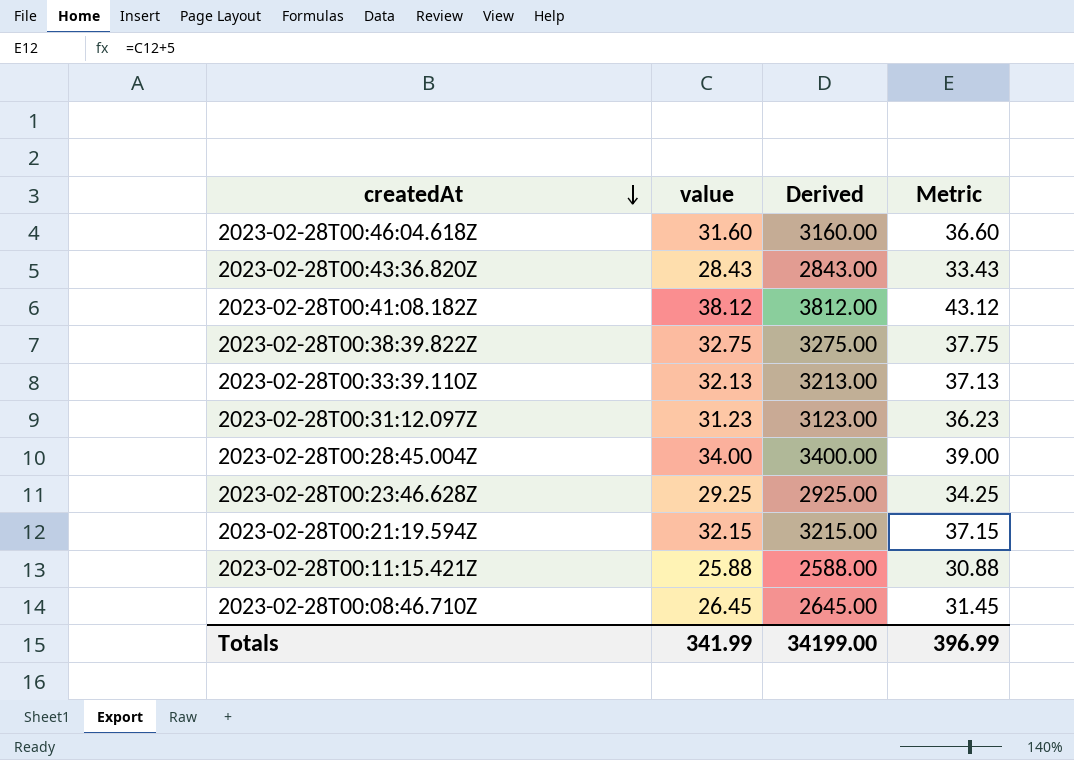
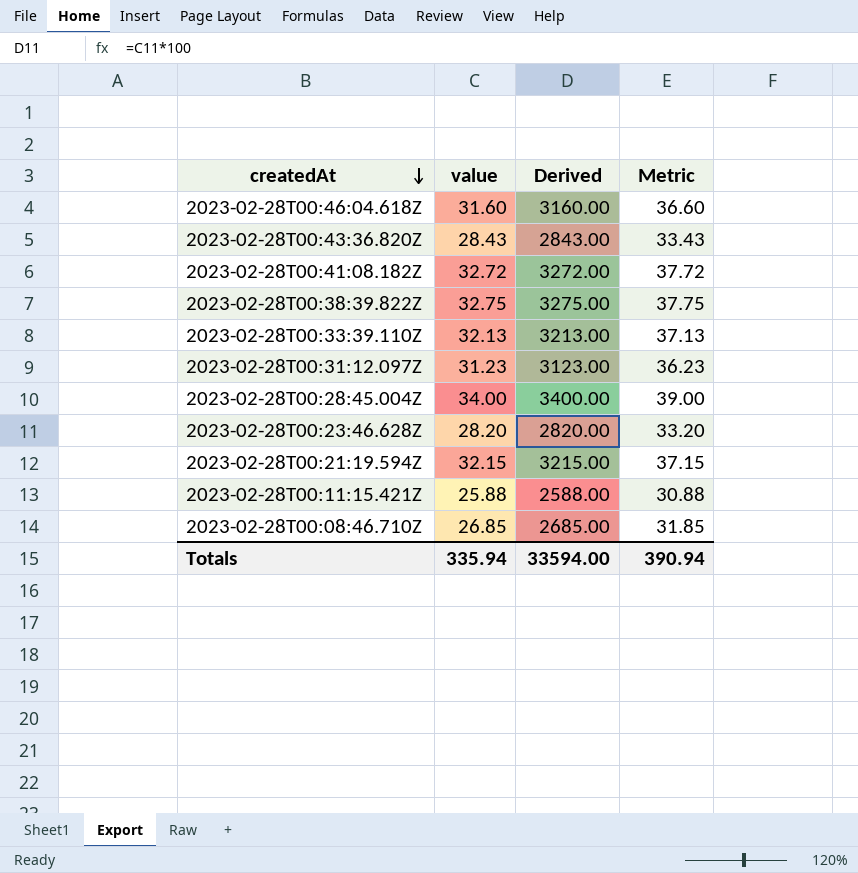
2023-02-28T00:41:08.182Z | value: 38.12 -> 32.72
2023-02-28T00:41:08.182Z | Derived: 3812.00 -> 3272.00
2023-02-28T00:41:08.182Z | Metric: 43.12 -> 37.72
2023-02-28T00:23:46.628Z | value: 29.25 -> 28.20
2023-02-28T00:23:46.628Z | Derived: 2925.00 -> 2820.00
2023-02-28T00:23:46.628Z | Metric: 34.25 -> 33.20
2023-02-28T00:08:46.710Z | value: 26.45 -> 26.85
2023-02-28T00:08:46.710Z | Derived: 2645.00 -> 2685.00
2023-02-28T00:08:46.710Z | Metric: 31.45 -> 31.85
Totals | value: 341.99 -> 335.94
Totals | Derived: 34199.00 -> 33594.00
Totals | Metric: 396.99 -> 390.94

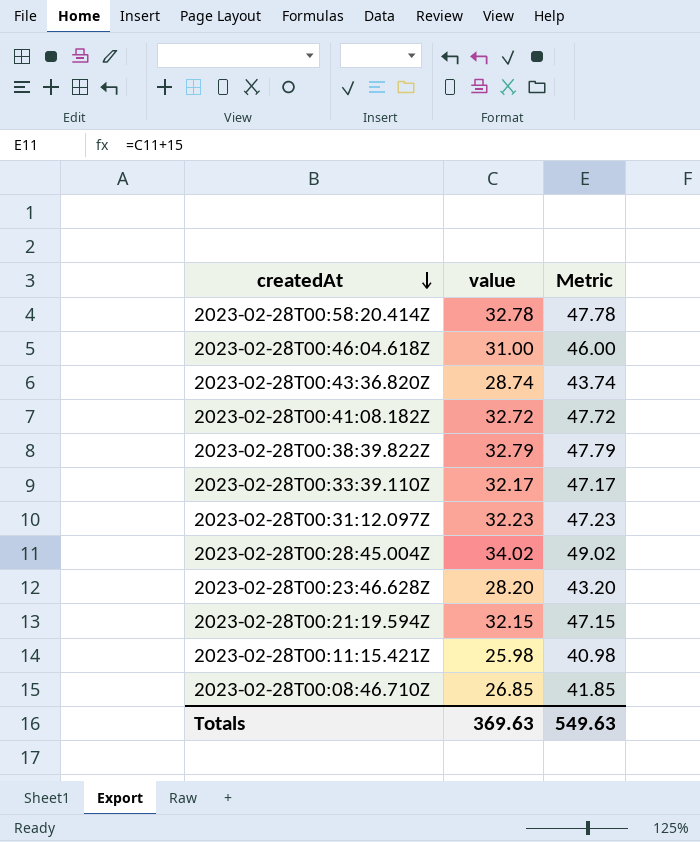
column Derived | formula: [value] * 100 -> none
column Metric | formula: [value] + 5 -> [value] + 15
row 2023-02-28T00:58:20.414Z: none -> 32.78 | 47.78
2023-02-28T00:46:04.618Z | value: 31.60 -> 31.00
2023-02-28T00:43:36.820Z | value: 28.43 -> 28.74
2023-02-28T00:38:39.822Z | value: 32.75 -> 32.79
2023-02-28T00:33:39.110Z | value: 32.13 -> 32.17
2023-02-28T00:31:12.097Z | value: 31.23 -> 32.23
2023-02-28T00:28:45.004Z | value: 34.00 -> 34.02
2023-02-28T00:11:15.421Z | value: 25.88 -> 25.98
Totals | value: 335.94 -> 369.63
Totals | Metric: 390.94 -> 549.63

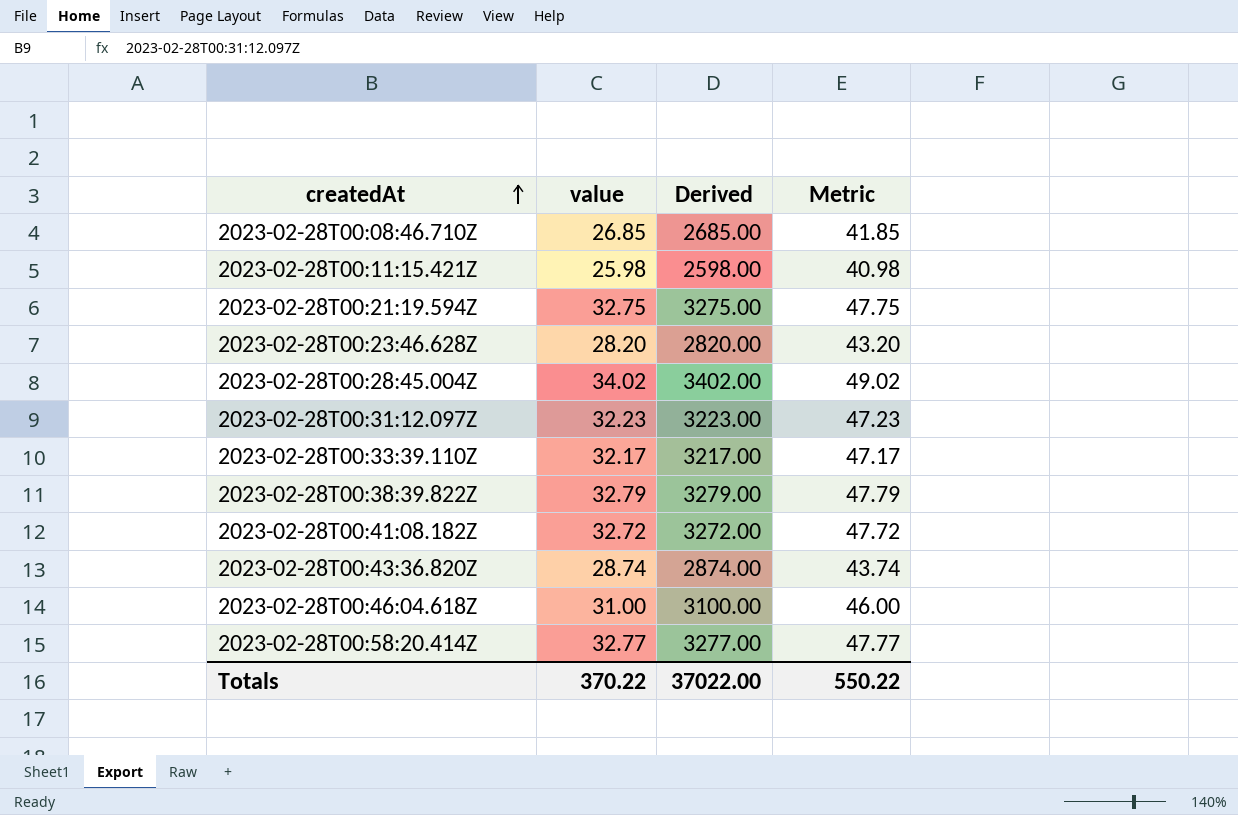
row order: createdAt descending -> createdAt ascending
column Derived | formula: none -> [value] * 100
2023-02-28T00:21:19.594Z | value: 32.15 -> 32.75
2023-02-28T00:21:19.594Z | Metric: 47.15 -> 47.75
2023-02-28T00:58:20.414Z | value: 32.78 -> 32.77
2023-02-28T00:58:20.414Z | Metric: 47.78 -> 47.77
Totals | value: 369.63 -> 370.22
Totals | Metric: 549.63 -> 550.22

